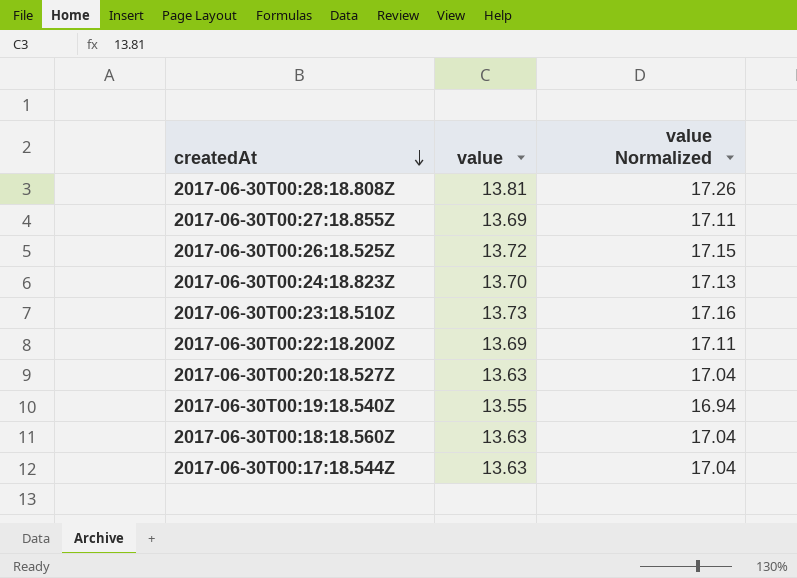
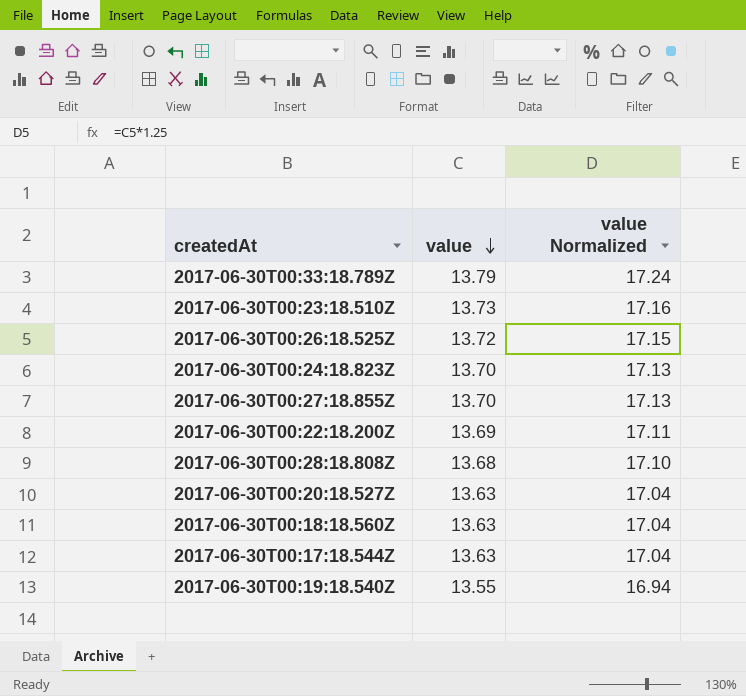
row order: createdAt descending -> value descending
row 2017-06-30T00:33:18.789Z: none -> 13.79 | 17.24
2017-06-30T00:27:18.855Z | value: 13.69 -> 13.70
2017-06-30T00:27:18.855Z | value Normalized: 17.11 -> 17.13
2017-06-30T00:28:18.808Z | value: 13.81 -> 13.68
2017-06-30T00:28:18.808Z | value Normalized: 17.26 -> 17.10

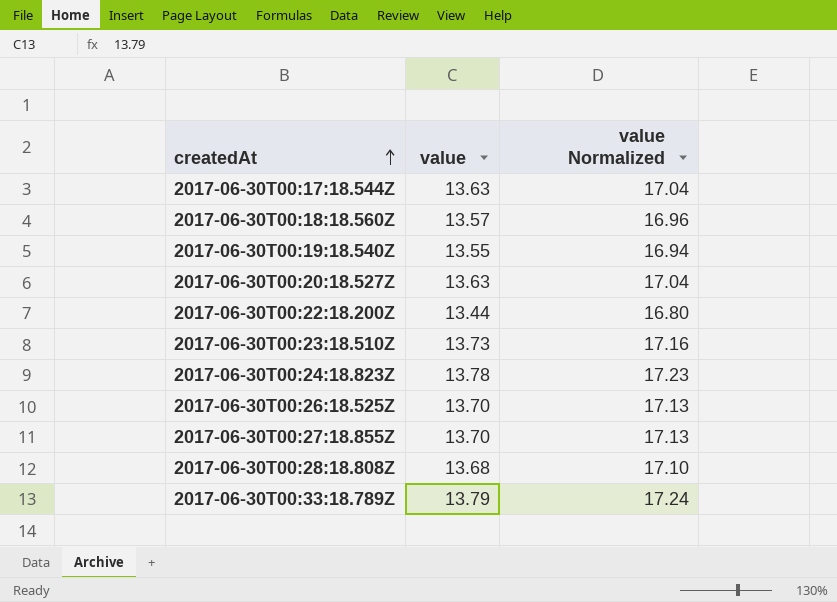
row order: value descending -> createdAt ascending
2017-06-30T00:18:18.560Z | value: 13.63 -> 13.57
2017-06-30T00:18:18.560Z | value Normalized: 17.04 -> 16.96
2017-06-30T00:22:18.200Z | value: 13.69 -> 13.44
2017-06-30T00:22:18.200Z | value Normalized: 17.11 -> 16.80
2017-06-30T00:24:18.823Z | value: 13.70 -> 13.78
2017-06-30T00:24:18.823Z | value Normalized: 17.13 -> 17.23
2017-06-30T00:26:18.525Z | value: 13.72 -> 13.70
2017-06-30T00:26:18.525Z | value Normalized: 17.15 -> 17.13

